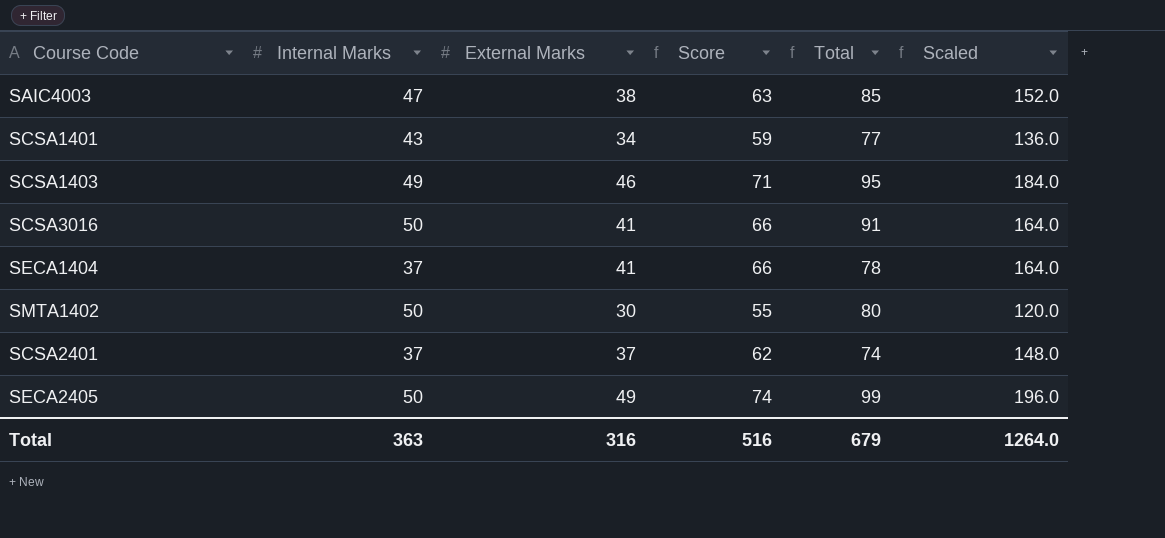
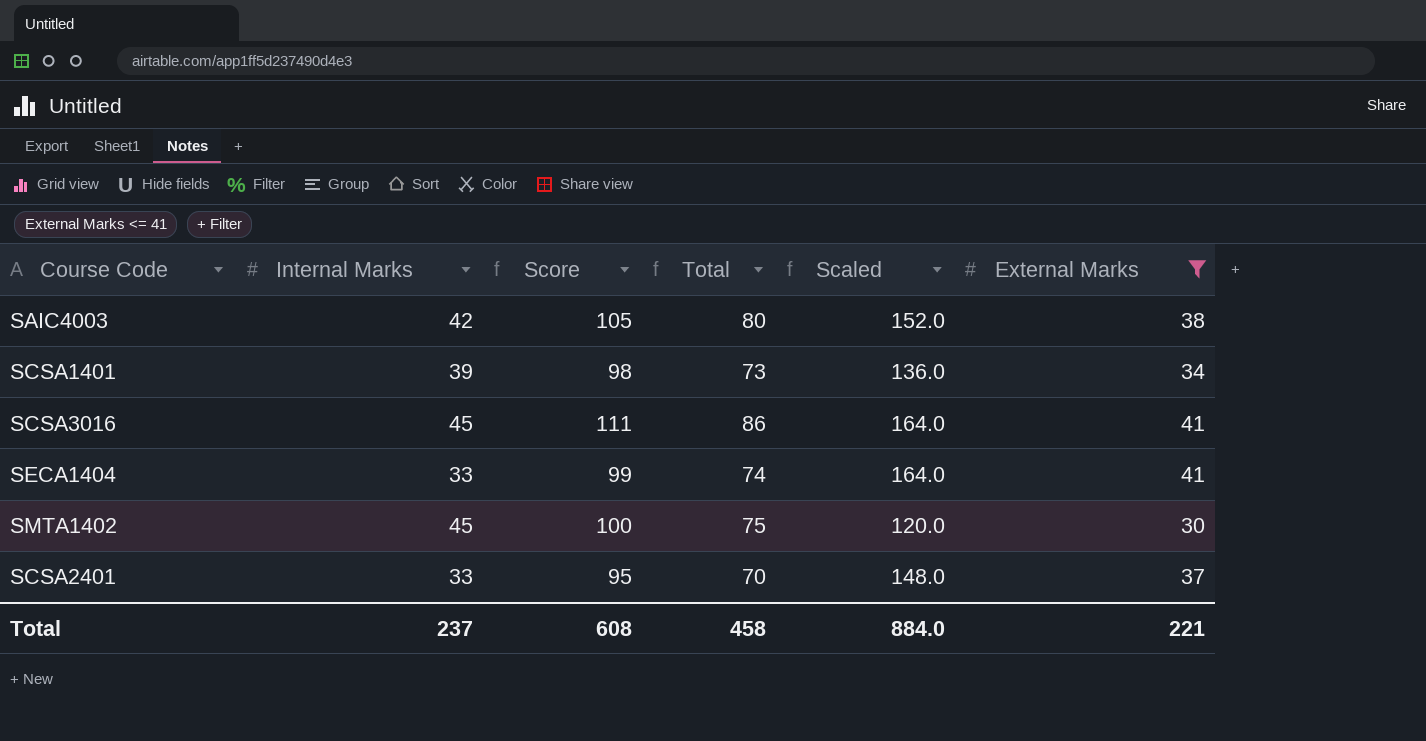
filter: none -> External Marks <= 41
column Score | formula: [External Marks] + 25 -> [Total] + 25
column External Marks | position: 3 -> 6
SAIC4003 | Internal Marks: 47 -> 42
SAIC4003 | Total: 85 -> 80
SCSA1401 | Internal Marks: 43 -> 39
SCSA1401 | Total: 77 -> 73
SCSA3016 | Internal Marks: 50 -> 45
SCSA3016 | Total: 91 -> 86
SECA1404 | Internal Marks: 37 -> 33
SECA1404 | Total: 78 -> 74
SMTA1402 | Internal Marks: 50 -> 45
SMTA1402 | Total: 80 -> 75
SCSA2401 | Internal Marks: 37 -> 33
SCSA2401 | Total: 74 -> 70
Total | Internal Marks: 363 -> 237
Total | Score: 516 -> 608
Total | Total: 679 -> 458
Total | Scaled: 1264.0 -> 884.0
Total | External Marks: 316 -> 221

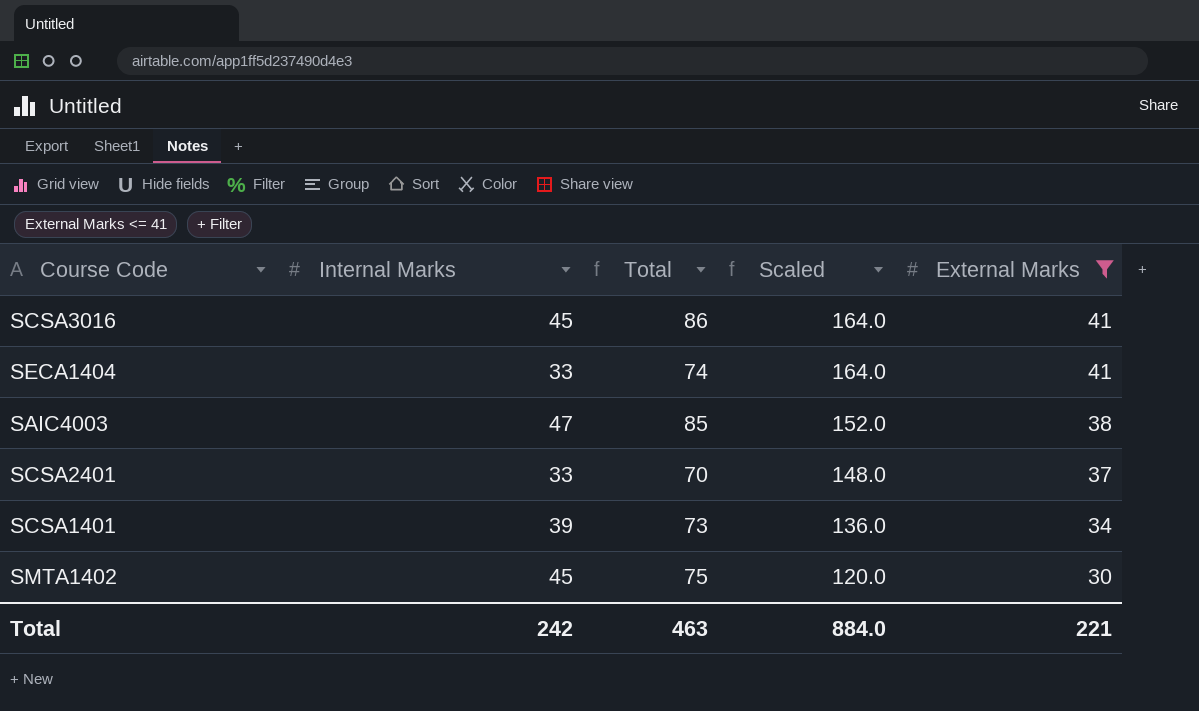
row order: none -> Scaled descending
column Score | formula: [Total] + 25 -> none
SAIC4003 | Internal Marks: 42 -> 47
SAIC4003 | Total: 80 -> 85
Total | Internal Marks: 237 -> 242
Total | Total: 458 -> 463

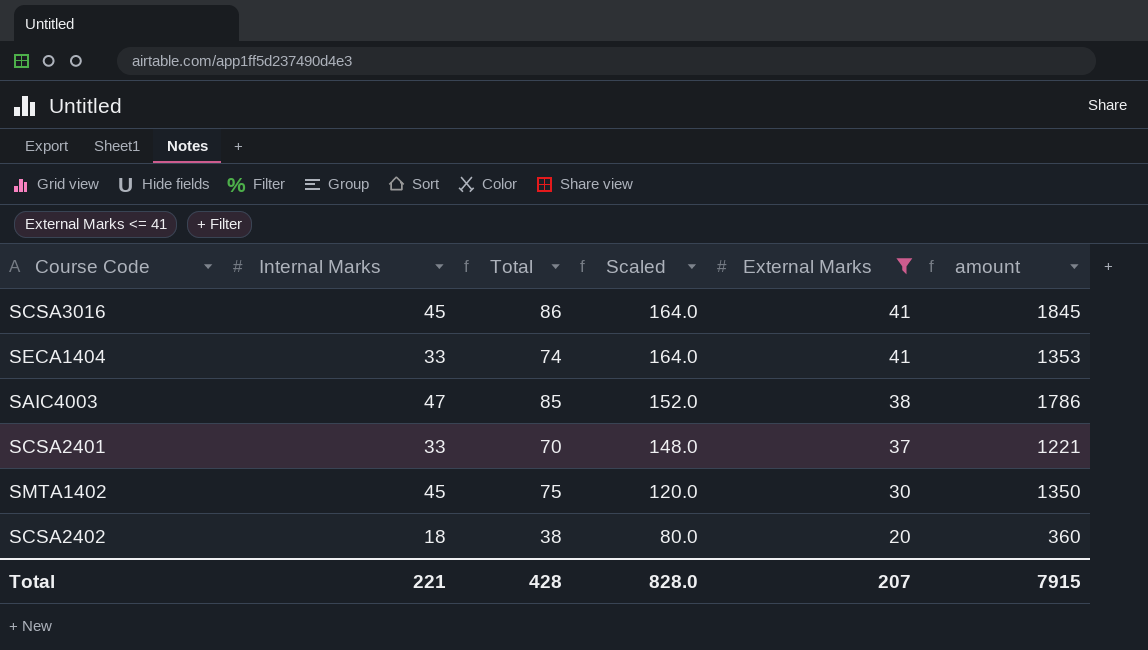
column amount | formula: none -> [Internal Marks] * [External Marks]
row SCSA1401: 39 | 73 | 136.0 | 34 -> none
row SCSA2402: none -> 18 | 38 | 80.0 | 20 | 360
Total | Internal Marks: 242 -> 221
Total | Total: 463 -> 428
Total | Scaled: 884.0 -> 828.0
Total | External Marks: 221 -> 207

